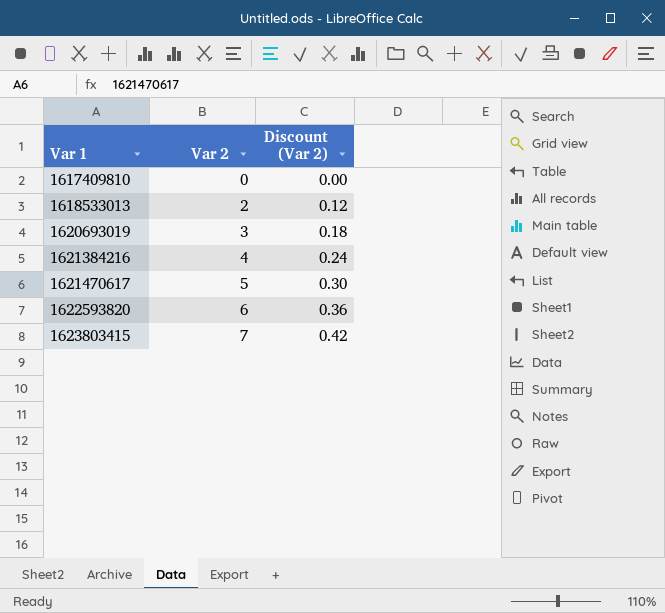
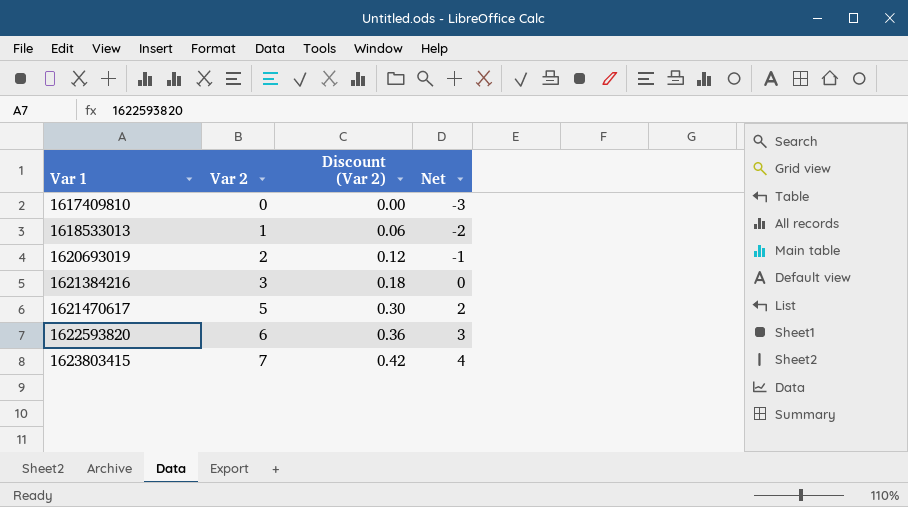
column Net | formula: none -> [Var 2] - 3
1618533013 | Var 2: 2 -> 1
1618533013 | Discount (Var 2): 0.12 -> 0.06
1620693019 | Var 2: 3 -> 2
1620693019 | Discount (Var 2): 0.18 -> 0.12
1621384216 | Var 2: 4 -> 3
1621384216 | Discount (Var 2): 0.24 -> 0.18

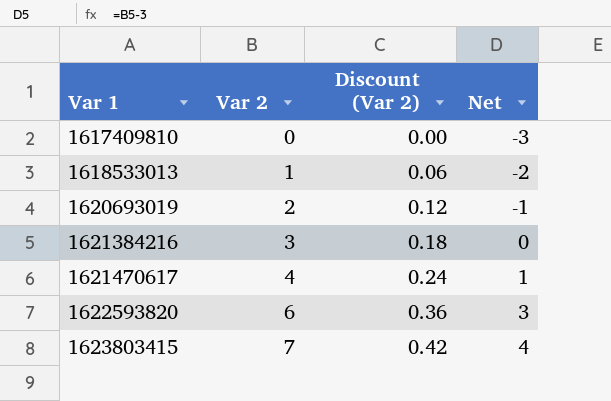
1621470617 | Var 2: 5 -> 4
1621470617 | Discount (Var 2): 0.30 -> 0.24
1621470617 | Net: 2 -> 1

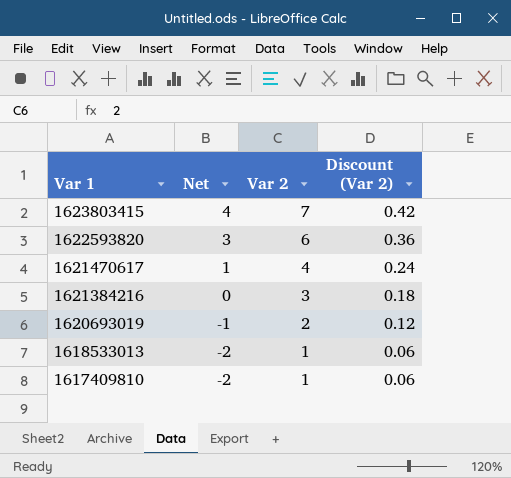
row order: Var 1 ascending -> Var 1 descending
column Net | position: 4 -> 2
1617409810 | Net: -3 -> -2
1617409810 | Var 2: 0 -> 1
1617409810 | Discount (Var 2): 0.00 -> 0.06

